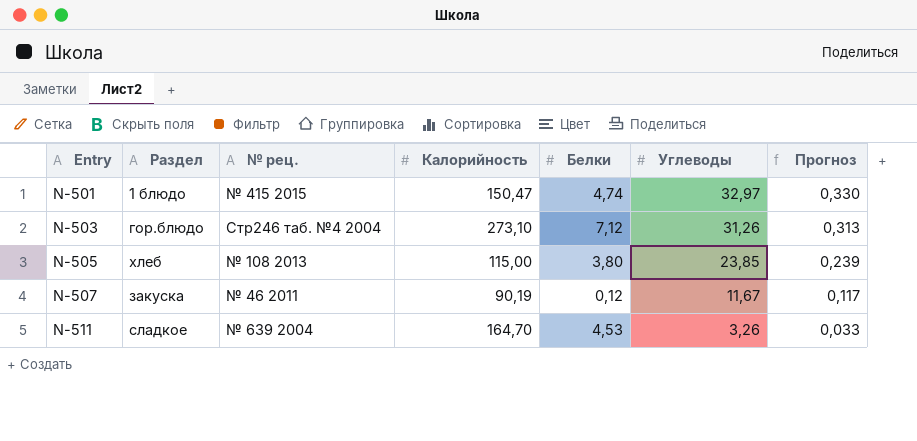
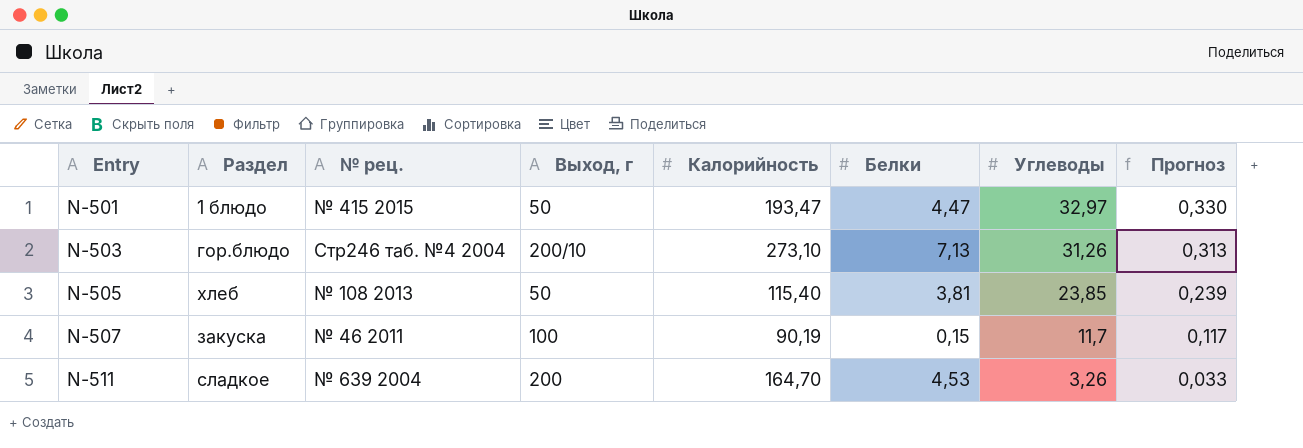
column Выход, г | position: none -> 4
N-501 | Калорийность: 150,47 -> 193,47
N-501 | Белки: 4,74 -> 4,47
N-503 | Белки: 7,12 -> 7,13
N-505 | Калорийность: 115,00 -> 115,40
N-505 | Белки: 3,80 -> 3,81
N-507 | Белки: 0,12 -> 0,15
N-507 | Углеводы: 11,67 -> 11,7

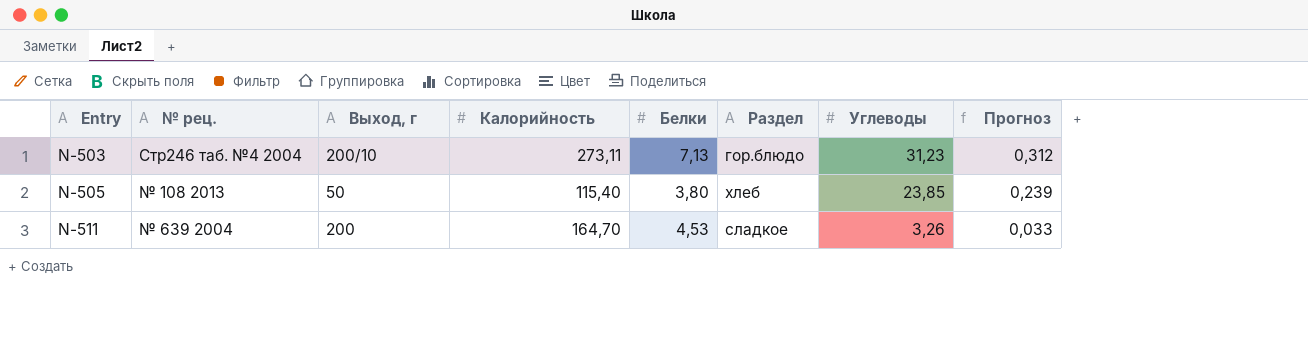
column Раздел | position: 2 -> 6
row N-501: 1 блюдо | № 415 2015 | 50 | 193,47 | 4,47 | 32,97 | 0,330 -> none
row N-507: закуска | № 46 2011 | 100 | 90,19 | 0,15 | 11,7 | 0,117 -> none
N-503 | Калорийность: 273,10 -> 273,11
N-503 | Углеводы: 31,26 -> 31,23
N-503 | Прогноз: 0,313 -> 0,312
N-505 | Белки: 3,81 -> 3,80

